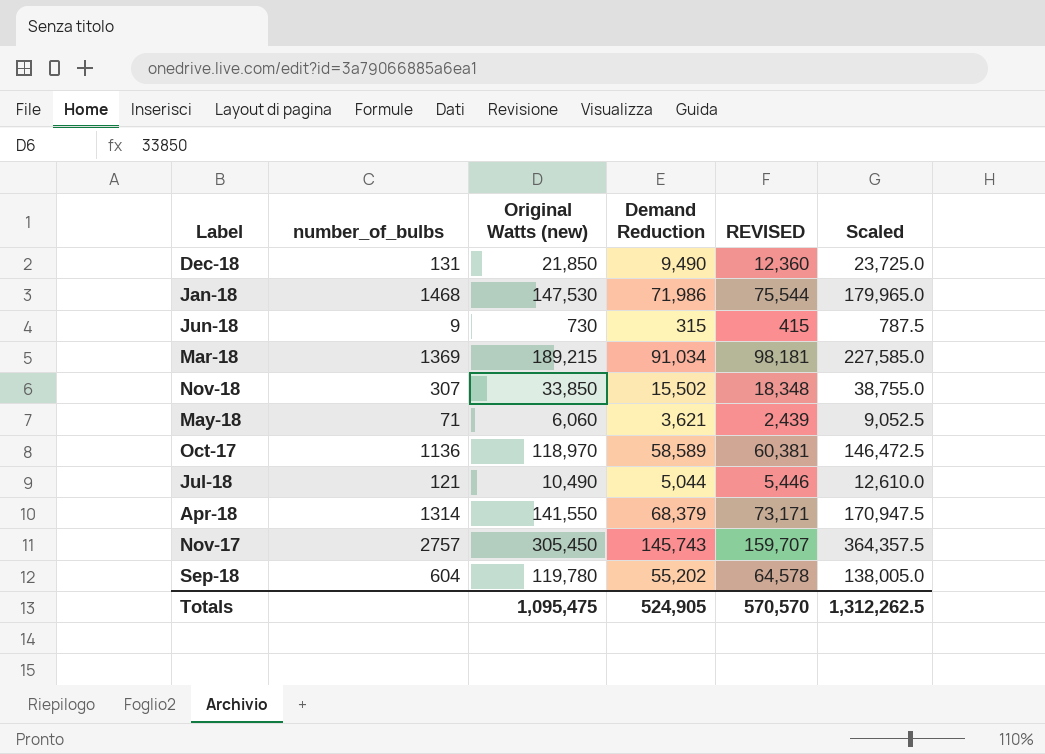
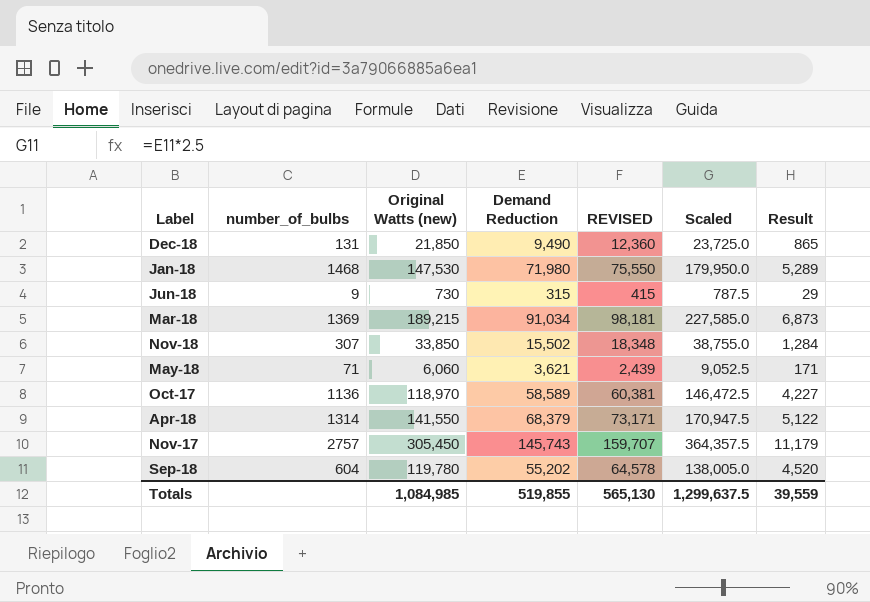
column Result | formula: none -> [REVISED] * 0.07
row Jul-18: 121 | 10,490 | 5,044 | 5,446 | 12,610.0 -> none
Jan-18 | Demand Reduction: 71,986 -> 71,980
Jan-18 | REVISED: 75,544 -> 75,550
Jan-18 | Scaled: 179,965.0 -> 179,950.0
Totals | Original Watts (new): 1,095,475 -> 1,084,985
Totals | Demand Reduction: 524,905 -> 519,855
Totals | REVISED: 570,570 -> 565,130
Totals | Scaled: 1,312,262.5 -> 1,299,637.5

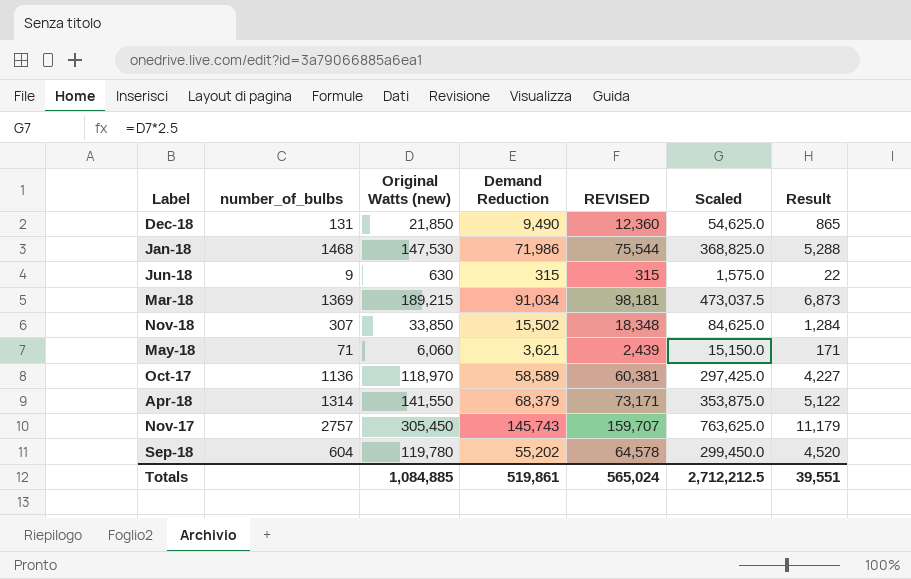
column Scaled | formula: [Demand Reduction] * 2.5 -> [Original Watts (new)] * 2.5
Jan-18 | Demand Reduction: 71,980 -> 71,986
Jan-18 | REVISED: 75,550 -> 75,544
Jan-18 | Result: 5,289 -> 5,288
Jun-18 | Original Watts (new): 730 -> 630
Jun-18 | REVISED: 415 -> 315
Jun-18 | Result: 29 -> 22
Totals | Original Watts (new): 1,084,985 -> 1,084,885
Totals | Demand Reduction: 519,855 -> 519,861
Totals | REVISED: 565,130 -> 565,024
Totals | Scaled: 1,299,637.5 -> 2,712,212.5
Totals | Result: 39,559 -> 39,551

